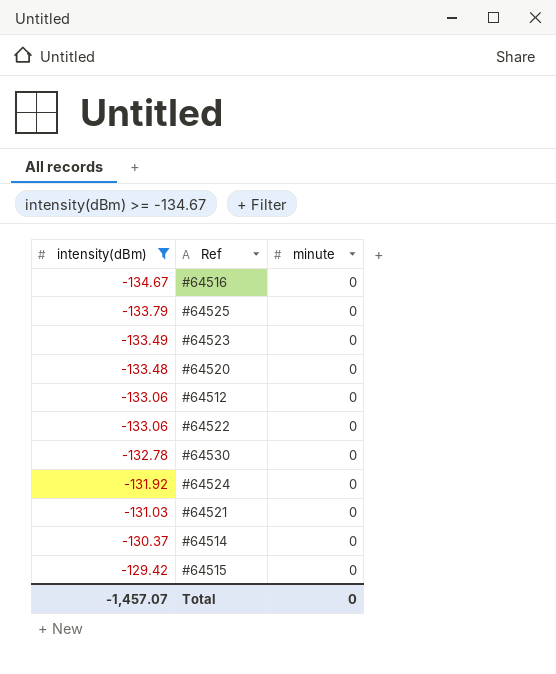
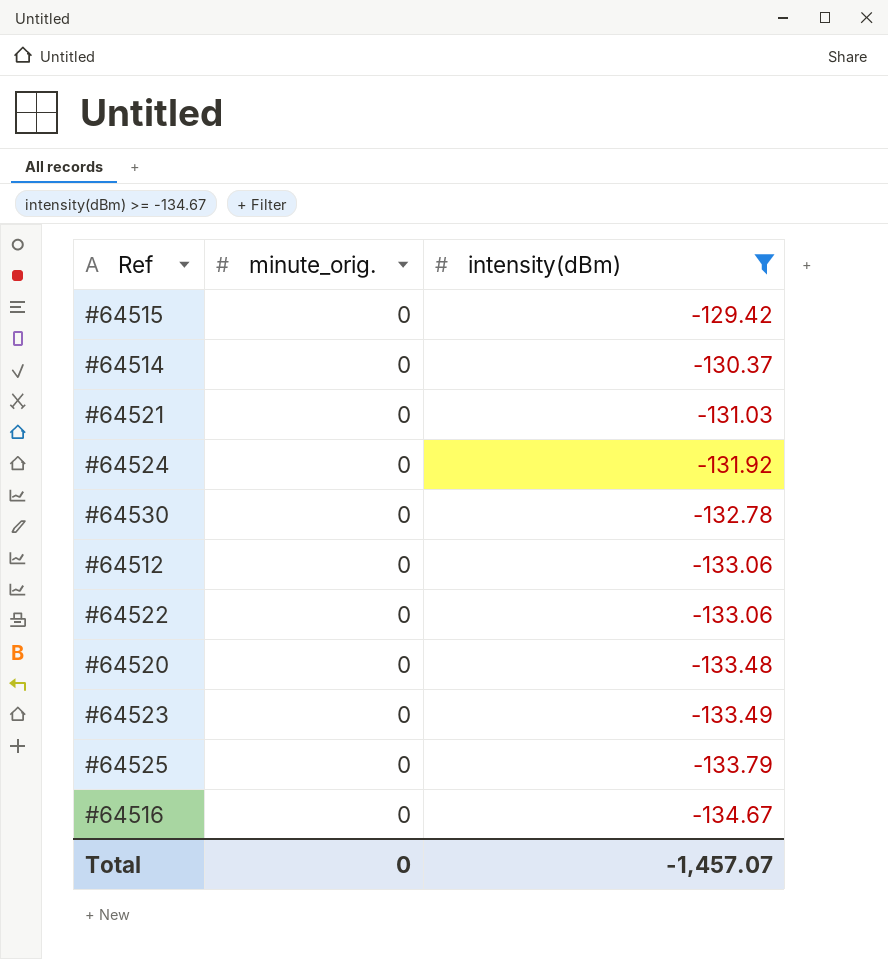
row order: intensity(dBm) ascending -> intensity(dBm) descending
column name: minute -> minute_orig.
column intensity(dBm) | position: 1 -> 3

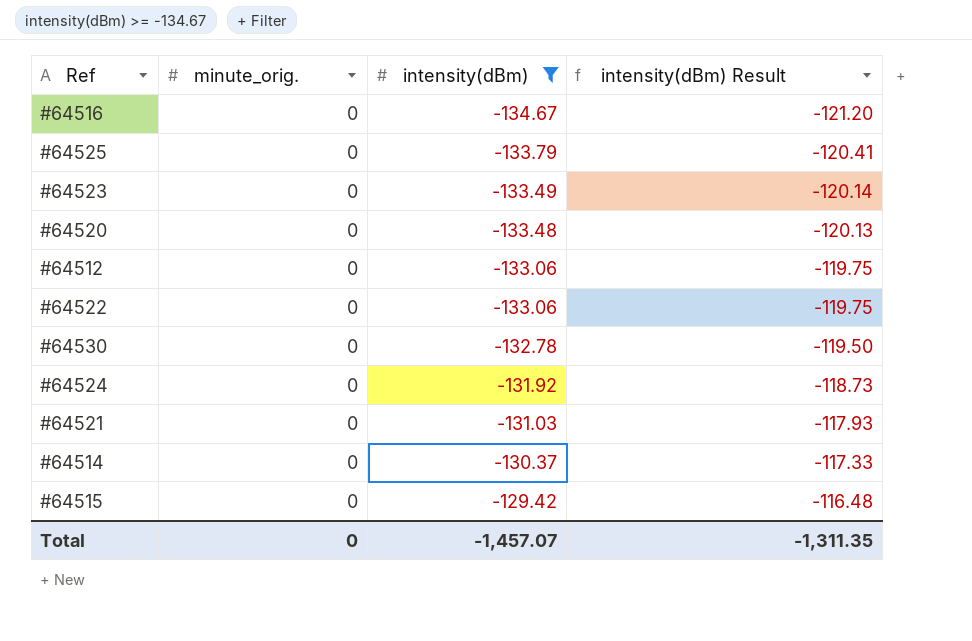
row order: intensity(dBm) descending -> intensity(dBm) ascending
column intensity(dBm) Result | formula: none -> [intensity(dBm)] * 0.9

